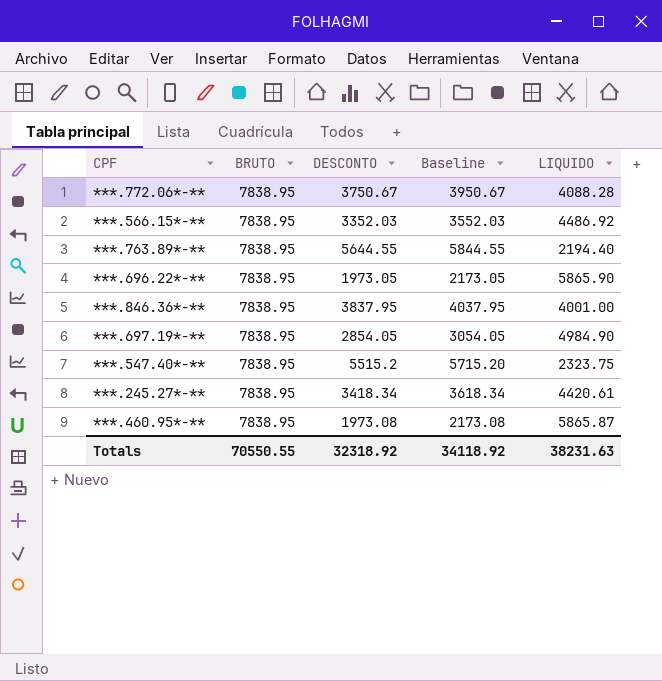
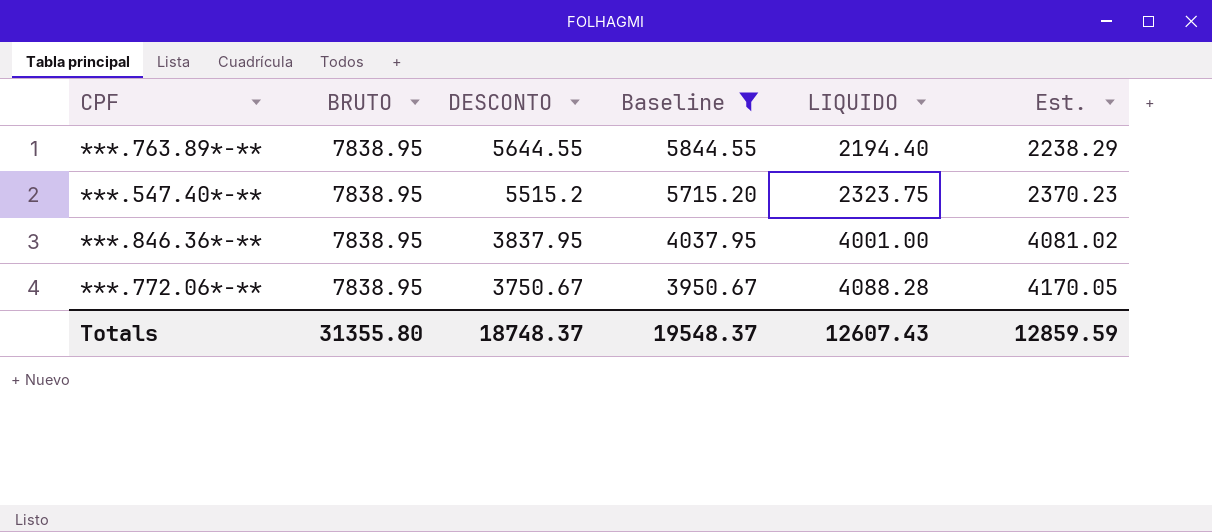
filter: none -> Baseline >= 3950.67
row order: none -> DESCONTO descending
column Est. | formula: none -> [LIQUIDO] * 1.02
Totals | BRUTO: 70550.55 -> 31355.80
Totals | DESCONTO: 32318.92 -> 18748.37
Totals | Baseline: 34118.92 -> 19548.37
Totals | LIQUIDO: 38231.63 -> 12607.43

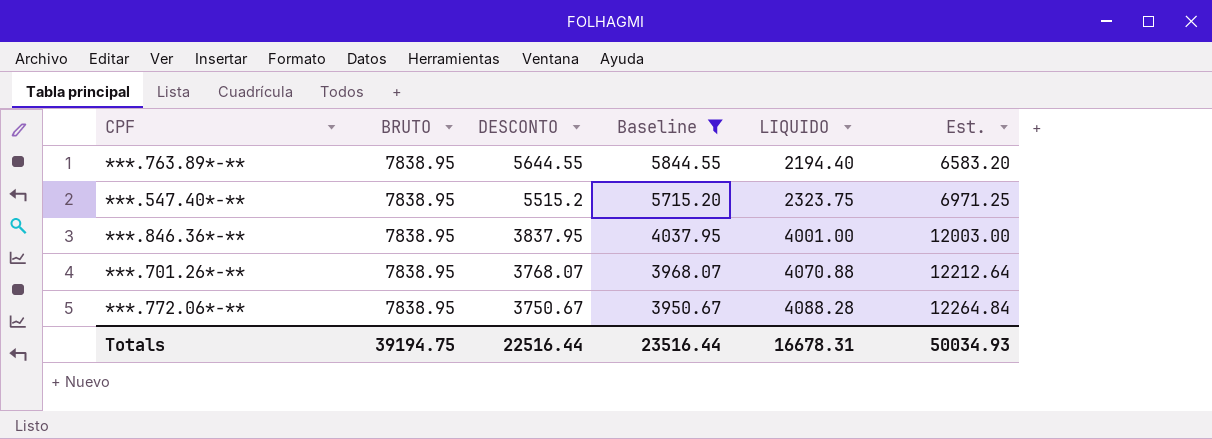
column Est. | formula: [LIQUIDO] * 1.02 -> [LIQUIDO] * 3
row ***.701.26*-**: none -> 7838.95 | 3768.07 | 3968.07 | 4070.88 | 12212.64
Totals | BRUTO: 31355.80 -> 39194.75
Totals | DESCONTO: 18748.37 -> 22516.44
Totals | Baseline: 19548.37 -> 23516.44
Totals | LIQUIDO: 12607.43 -> 16678.31
Totals | Est.: 12859.59 -> 50034.93

